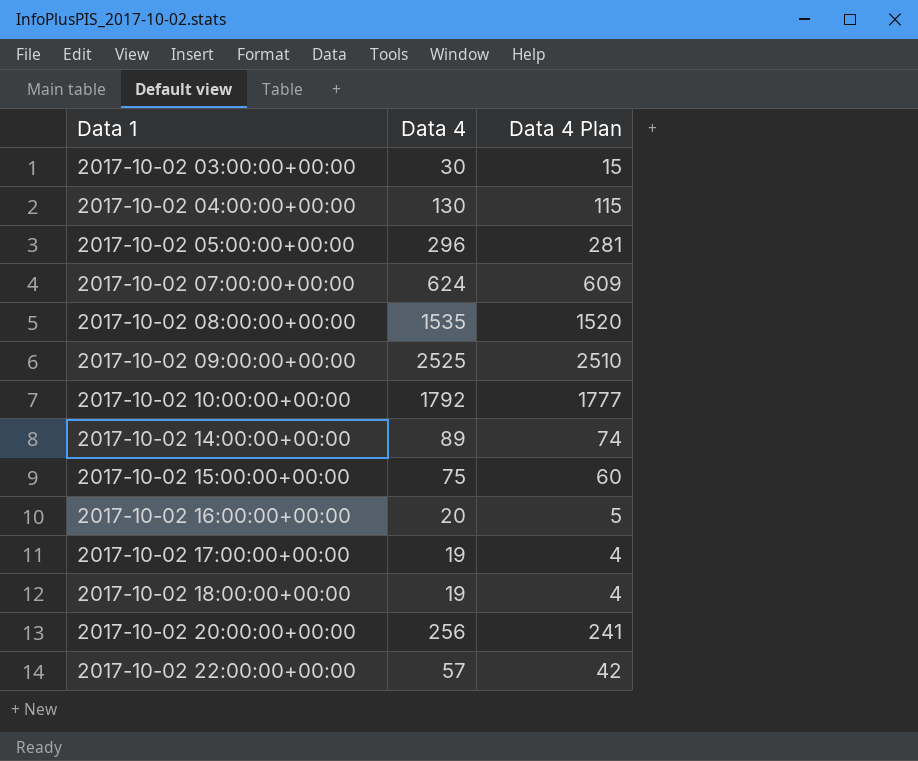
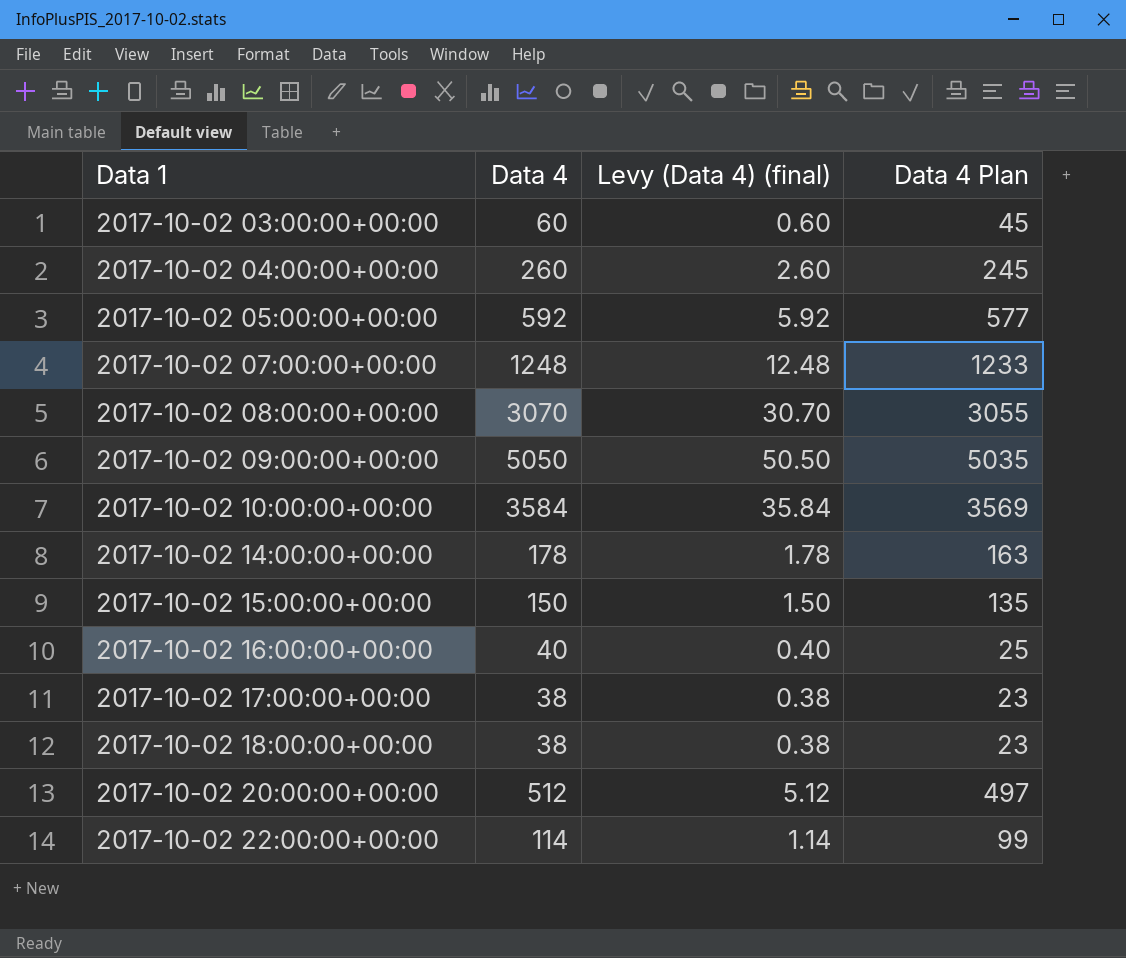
column Levy (Data 4) (final) | formula: none -> [Data 4] * 0.01
2017-10-02 03:00:00+00:00 | Data 4: 30 -> 60
2017-10-02 03:00:00+00:00 | Data 4 Plan: 15 -> 45
2017-10-02 04:00:00+00:00 | Data 4: 130 -> 260
2017-10-02 04:00:00+00:00 | Data 4 Plan: 115 -> 245
2017-10-02 05:00:00+00:00 | Data 4: 296 -> 592
2017-10-02 05:00:00+00:00 | Data 4 Plan: 281 -> 577
2017-10-02 07:00:00+00:00 | Data 4: 624 -> 1248
2017-10-02 07:00:00+00:00 | Data 4 Plan: 609 -> 1233
2017-10-02 08:00:00+00:00 | Data 4: 1535 -> 3070
2017-10-02 08:00:00+00:00 | Data 4 Plan: 1520 -> 3055
2017-10-02 09:00:00+00:00 | Data 4: 2525 -> 5050
2017-10-02 09:00:00+00:00 | Data 4 Plan: 2510 -> 5035
2017-10-02 10:00:00+00:00 | Data 4: 1792 -> 3584
2017-10-02 10:00:00+00:00 | Data 4 Plan: 1777 -> 3569
2017-10-02 14:00:00+00:00 | Data 4: 89 -> 178
2017-10-02 14:00:00+00:00 | Data 4 Plan: 74 -> 163
2017-10-02 15:00:00+00:00 | Data 4: 75 -> 150
2017-10-02 15:00:00+00:00 | Data 4 Plan: 60 -> 135
2017-10-02 16:00:00+00:00 | Data 4: 20 -> 40
2017-10-02 16:00:00+00:00 | Data 4 Plan: 5 -> 25
2017-10-02 17:00:00+00:00 | Data 4: 19 -> 38
2017-10-02 17:00:00+00:00 | Data 4 Plan: 4 -> 23
2017-10-02 18:00:00+00:00 | Data 4: 19 -> 38
2017-10-02 18:00:00+00:00 | Data 4 Plan: 4 -> 23
2017-10-02 20:00:00+00:00 | Data 4: 256 -> 512
2017-10-02 20:00:00+00:00 | Data 4 Plan: 241 -> 497
2017-10-02 22:00:00+00:00 | Data 4: 57 -> 114
2017-10-02 22:00:00+00:00 | Data 4 Plan: 42 -> 99

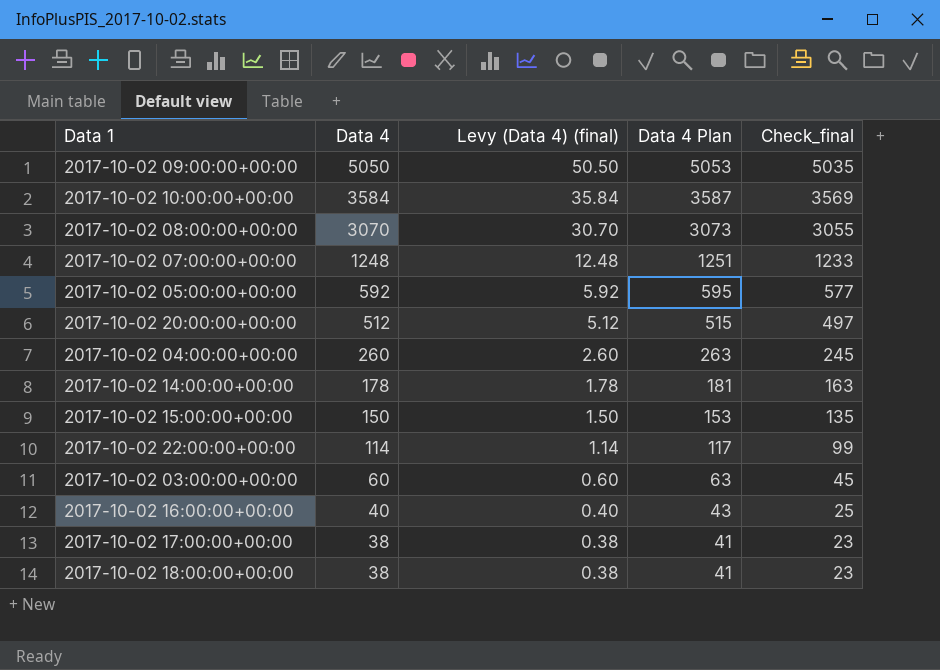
row order: Data 1 ascending -> Data 4 descending
column Data 4 Plan | formula: [Data 4] - 15 -> [Data 4] + 3
column Check_final | formula: none -> [Data 4] - 15

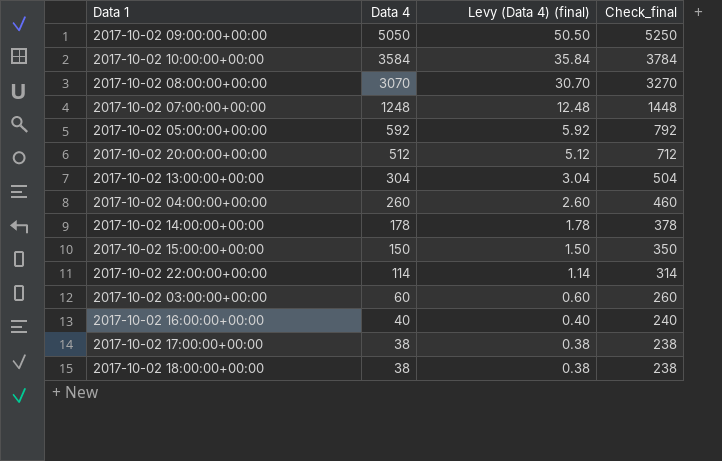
column Data 4 Plan | formula: [Data 4] + 3 -> none
column Check_final | formula: [Data 4] - 15 -> [Data 4] + 200
row 2017-10-02 13:00:00+00:00: none -> 304 | 3.04 | 504

